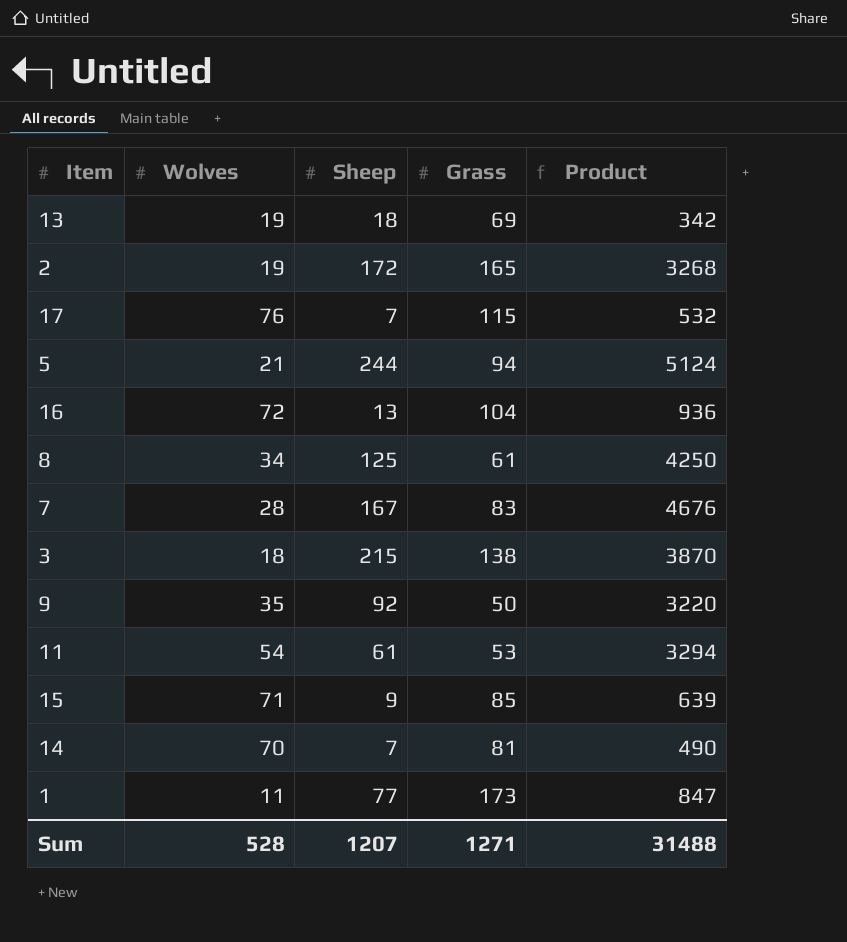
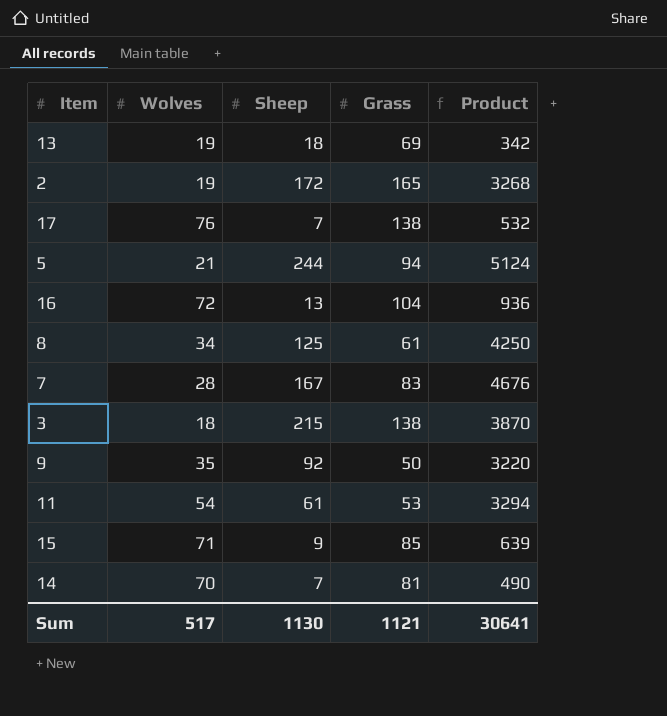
row 1: 11 | 77 | 173 | 847 -> none
17 | Grass: 115 -> 138
Sum | Wolves: 528 -> 517
Sum | Sheep: 1207 -> 1130
Sum | Grass: 1271 -> 1121
Sum | Product: 31488 -> 30641

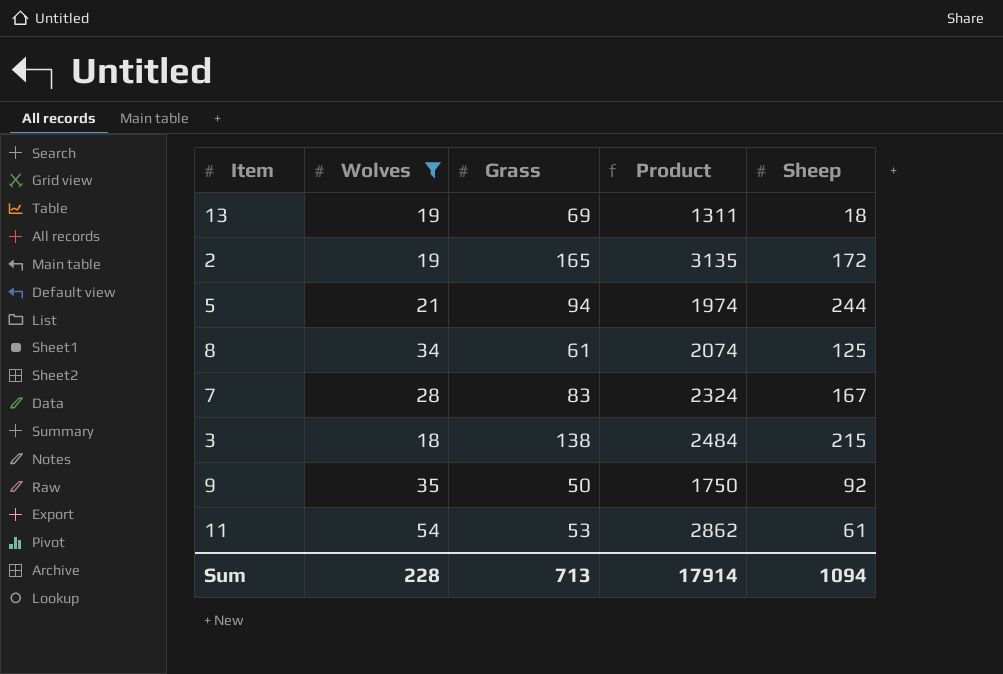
filter: none -> Wolves <= 54
column Product | formula: [Wolves] * [Sheep] -> [Wolves] * [Grass]
column Sheep | position: 3 -> 5
Sum | Wolves: 517 -> 228
Sum | Grass: 1121 -> 713
Sum | Product: 30641 -> 17914
Sum | Sheep: 1130 -> 1094

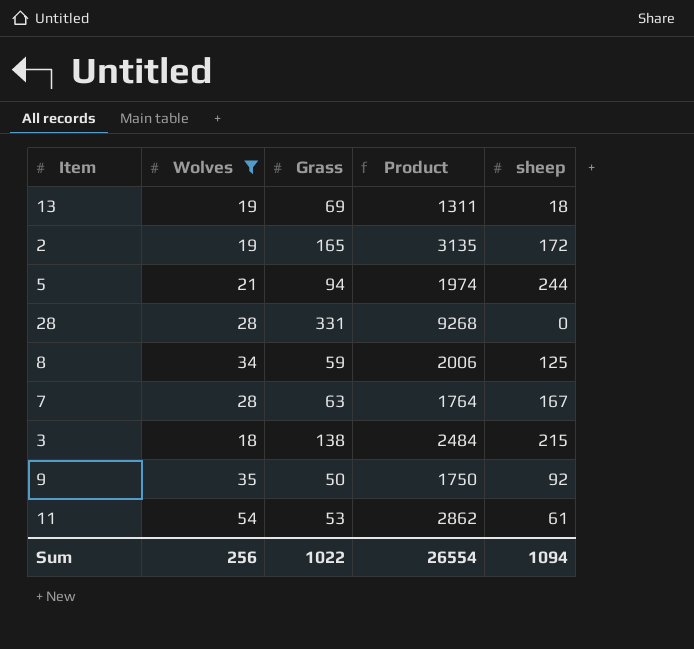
column name: Sheep -> sheep
row 28: none -> 28 | 331 | 9268 | 0
8 | Grass: 61 -> 59
8 | Product: 2074 -> 2006
7 | Grass: 83 -> 63
7 | Product: 2324 -> 1764
Sum | Wolves: 228 -> 256
Sum | Grass: 713 -> 1022
Sum | Product: 17914 -> 26554

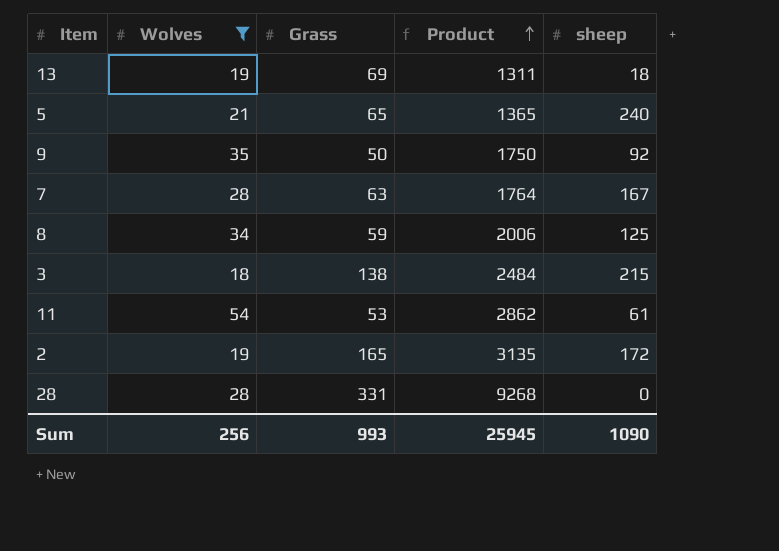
row order: none -> Product ascending
5 | Grass: 94 -> 65
5 | Product: 1974 -> 1365
5 | sheep: 244 -> 240
Sum | Grass: 1022 -> 993
Sum | Product: 26554 -> 25945
Sum | sheep: 1094 -> 1090

